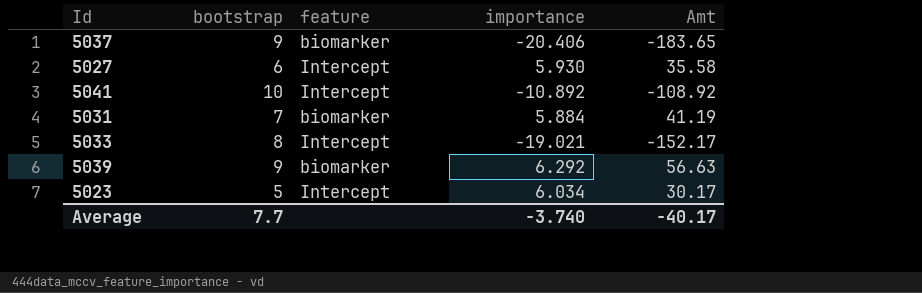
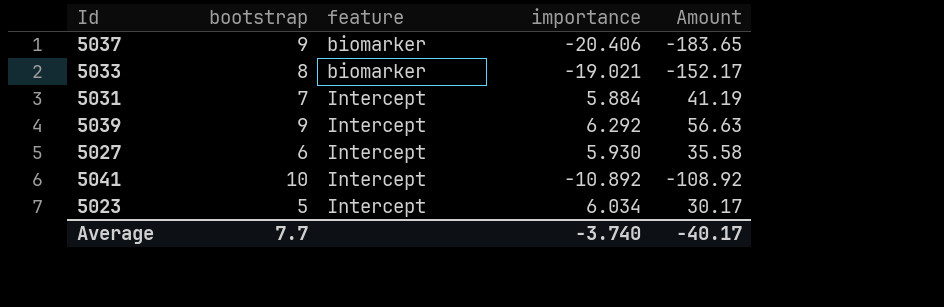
row order: none -> feature ascending
column name: Amt -> Amount
5033 | feature: Intercept -> biomarker
5031 | feature: biomarker -> Intercept
5039 | feature: biomarker -> Intercept

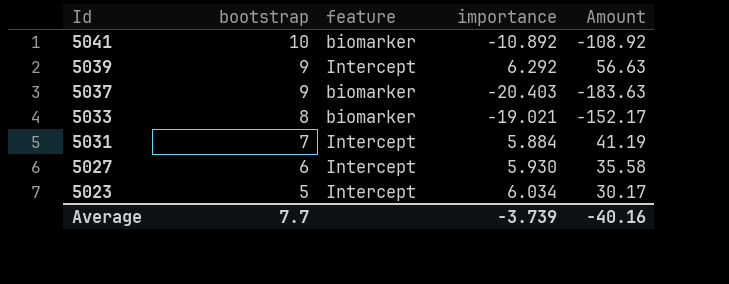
row order: feature ascending -> Id descending
5041 | feature: Intercept -> biomarker
5037 | importance: -20.406 -> -20.403
5037 | Amount: -183.65 -> -183.63
Average | importance: -3.740 -> -3.739
Average | Amount: -40.17 -> -40.16

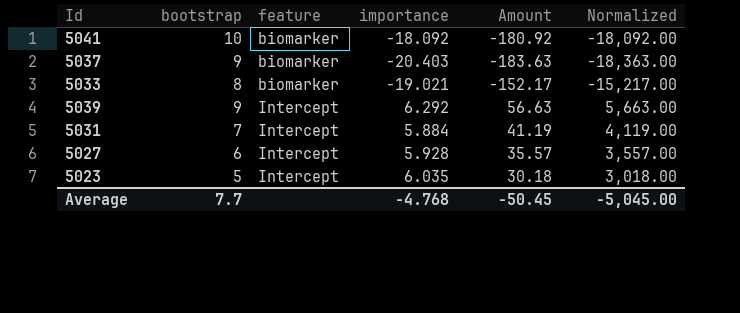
row order: Id descending -> feature ascending
column Normalized | formula: none -> [Amount] * 100
5041 | importance: -10.892 -> -18.092
5041 | Amount: -108.92 -> -180.92
5027 | importance: 5.930 -> 5.928
5027 | Amount: 35.58 -> 35.57
5023 | importance: 6.034 -> 6.035
5023 | Amount: 30.17 -> 30.18
Average | importance: -3.739 -> -4.768
Average | Amount: -40.16 -> -50.45

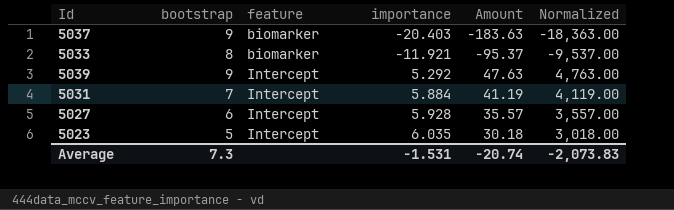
row 5041: 10 | biomarker | -18.092 | -180.92 | -18,092.00 -> none
5033 | importance: -19.021 -> -11.921
5033 | Amount: -152.17 -> -95.37
5033 | Normalized: -15,217.00 -> -9,537.00
5039 | importance: 6.292 -> 5.292
5039 | Amount: 56.63 -> 47.63
5039 | Normalized: 5,663.00 -> 4,763.00
Average | bootstrap: 7.7 -> 7.3
Average | importance: -4.768 -> -1.531
Average | Amount: -50.45 -> -20.74
Average | Normalized: -5,045.00 -> -2,073.83

